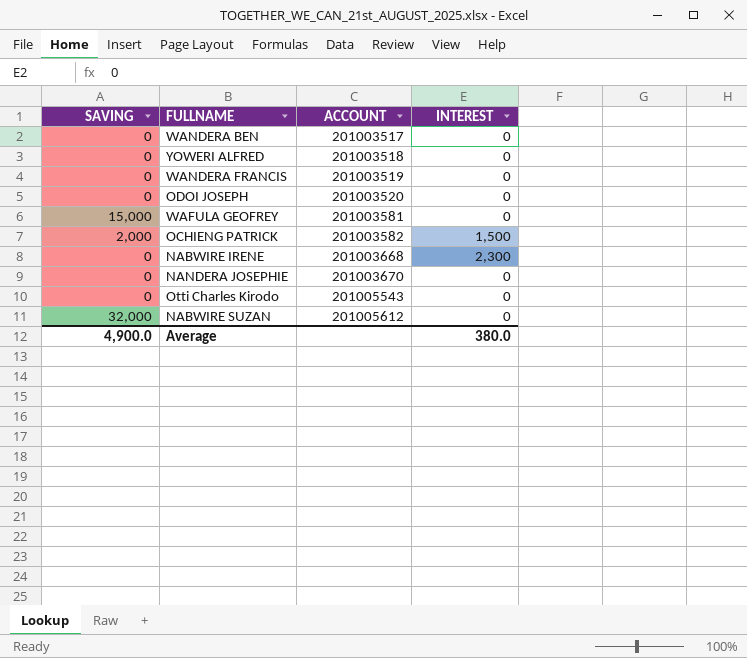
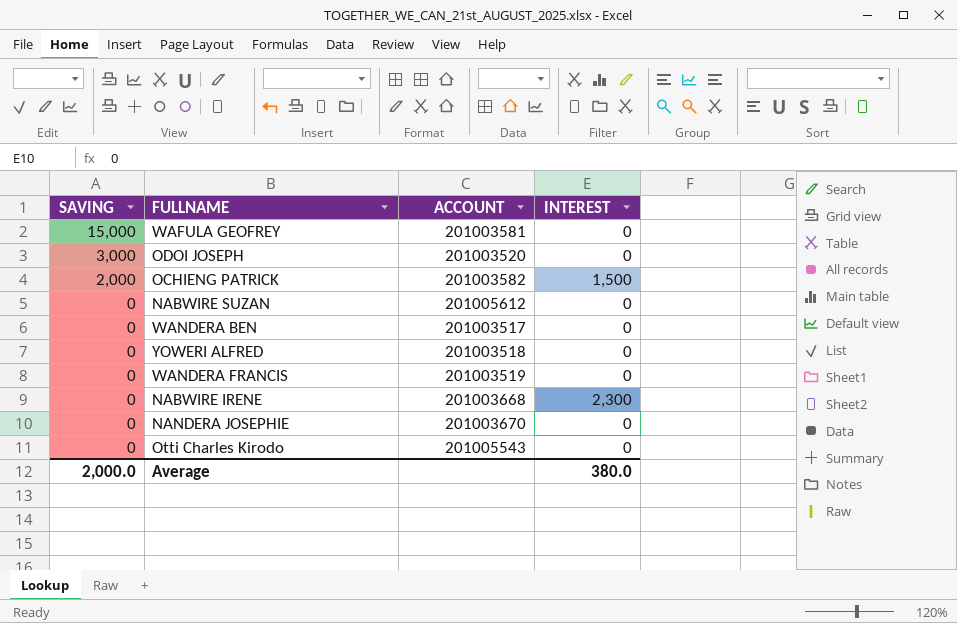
row order: ACCOUNT ascending -> SAVING descending
ODOI JOSEPH | SAVING: 0 -> 3,000
NABWIRE SUZAN | SAVING: 32,000 -> 0
Average | SAVING: 4,900.0 -> 2,000.0

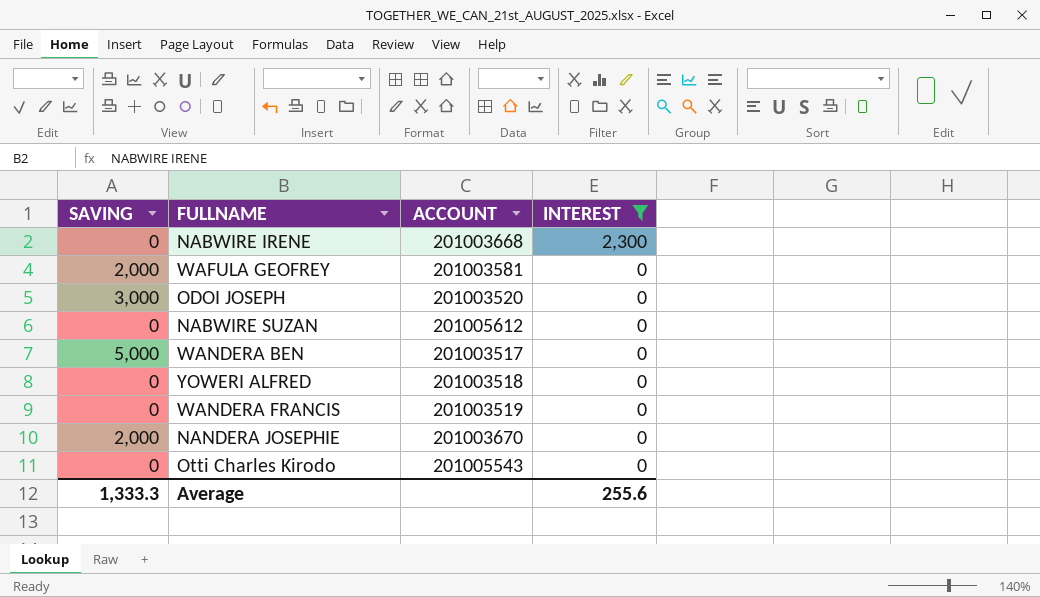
filter: none -> INTEREST != 1,500
row order: SAVING descending -> INTEREST descending
WAFULA GEOFREY | SAVING: 15,000 -> 2,000
WANDERA BEN | SAVING: 0 -> 5,000
NANDERA JOSEPHIE | SAVING: 0 -> 2,000
Average | SAVING: 2,000.0 -> 1,333.3
Average | INTEREST: 380.0 -> 255.6

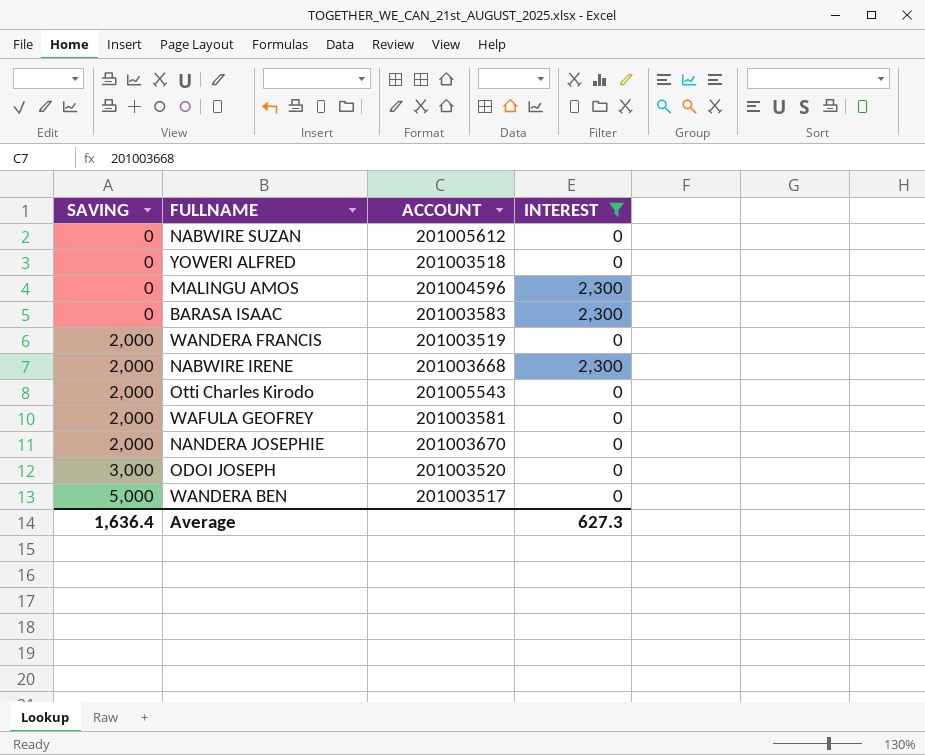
row order: INTEREST descending -> SAVING ascending
row MALINGU AMOS: none -> 0 | 201004596 | 2,300
row BARASA ISAAC: none -> 0 | 201003583 | 2,300
WANDERA FRANCIS | SAVING: 0 -> 2,000
NABWIRE IRENE | SAVING: 0 -> 2,000
Otti Charles Kirodo | SAVING: 0 -> 2,000
Average | SAVING: 1,333.3 -> 1,636.4
Average | INTEREST: 255.6 -> 627.3

